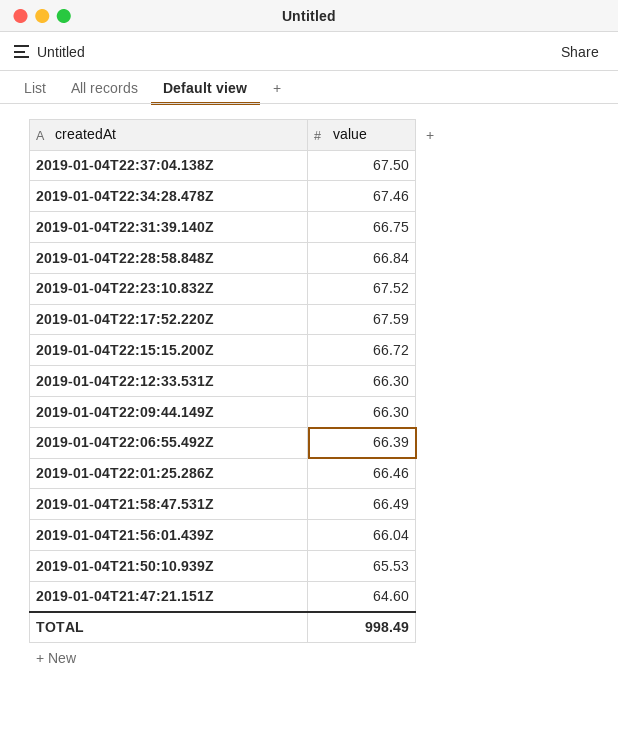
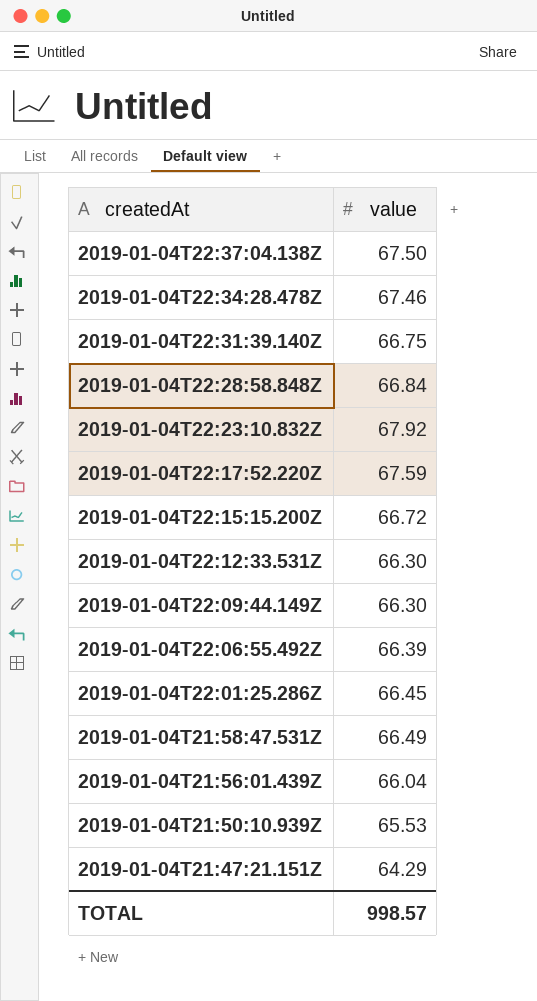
2019-01-04T22:23:10.832Z | value: 67.52 -> 67.92
2019-01-04T22:01:25.286Z | value: 66.46 -> 66.45
2019-01-04T21:47:21.151Z | value: 64.60 -> 64.29
TOTAL | value: 998.49 -> 998.57

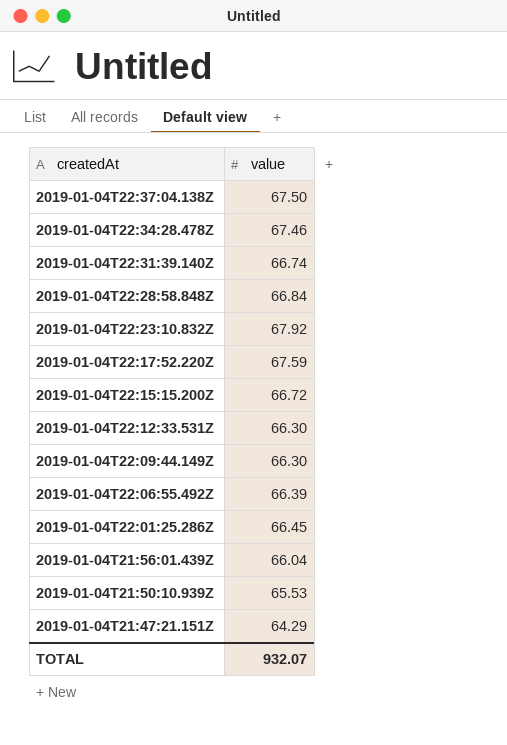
row 2019-01-04T21:58:47.531Z: 66.49 -> none
2019-01-04T22:31:39.140Z | value: 66.75 -> 66.74
TOTAL | value: 998.57 -> 932.07

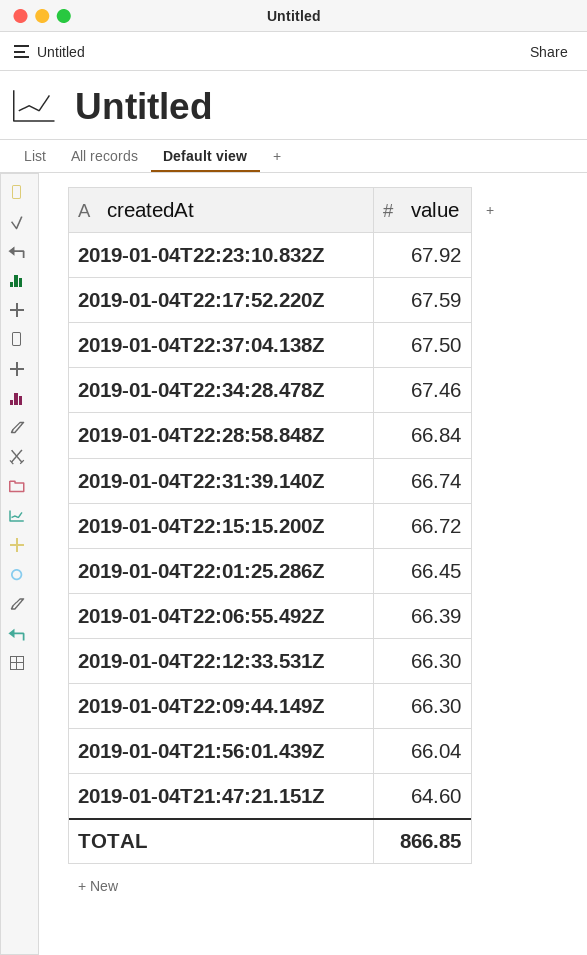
row order: createdAt descending -> value descending
row 2019-01-04T21:50:10.939Z: 65.53 -> none
2019-01-04T21:47:21.151Z | value: 64.29 -> 64.60
TOTAL | value: 932.07 -> 866.85

